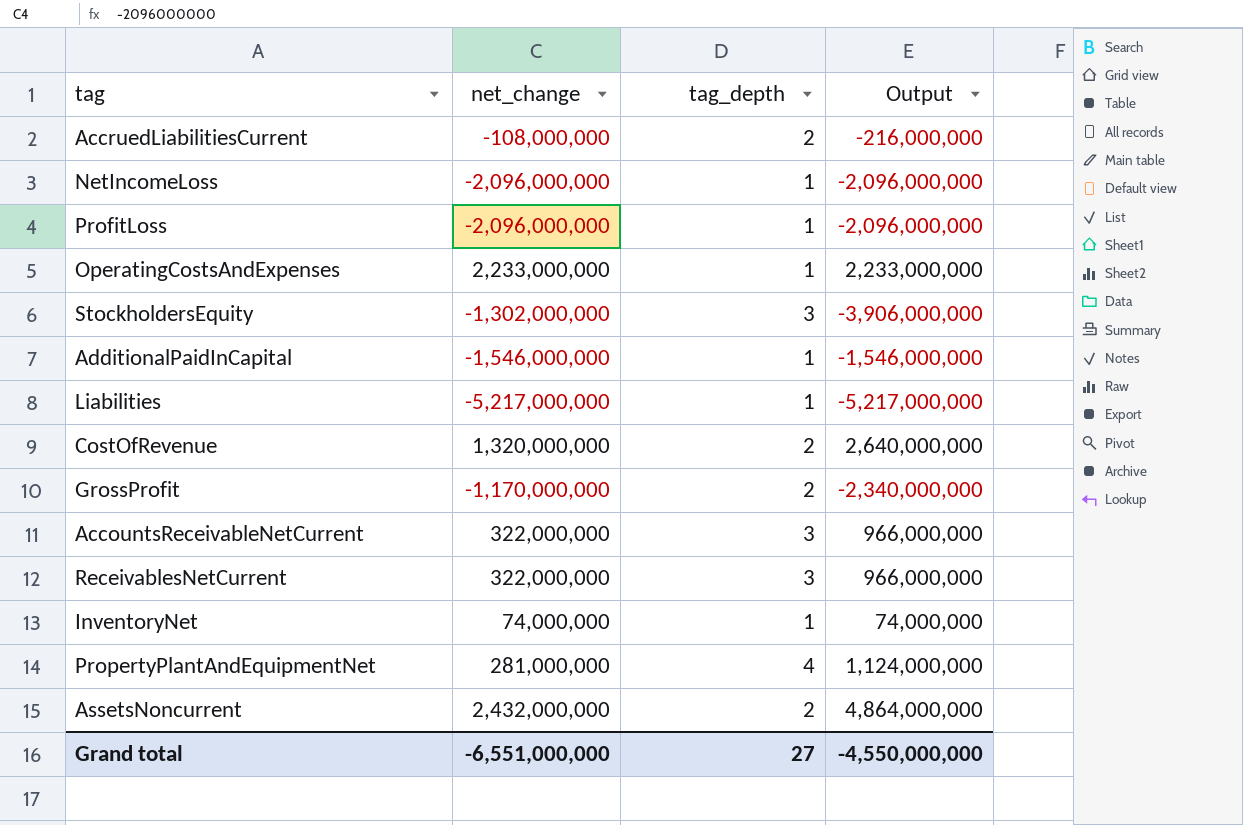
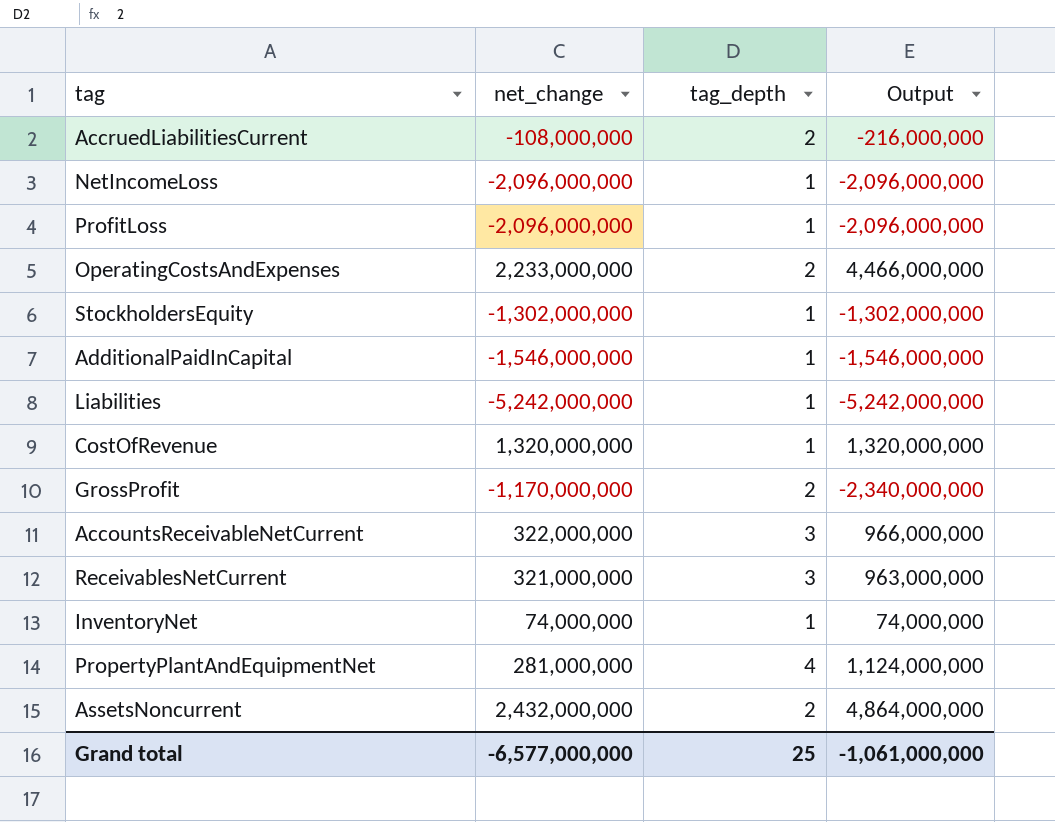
OperatingCostsAndExpenses | tag_depth: 1 -> 2
OperatingCostsAndExpenses | Output: 2,233,000,000 -> 4,466,000,000
StockholdersEquity | tag_depth: 3 -> 1
StockholdersEquity | Output: -3,906,000,000 -> -1,302,000,000
Liabilities | net_change: -5,217,000,000 -> -5,242,000,000
Liabilities | Output: -5,217,000,000 -> -5,242,000,000
CostOfRevenue | tag_depth: 2 -> 1
CostOfRevenue | Output: 2,640,000,000 -> 1,320,000,000
ReceivablesNetCurrent | net_change: 322,000,000 -> 321,000,000
ReceivablesNetCurrent | Output: 966,000,000 -> 963,000,000
Grand total | net_change: -6,551,000,000 -> -6,577,000,000
Grand total | tag_depth: 27 -> 25
Grand total | Output: -4,550,000,000 -> -1,061,000,000

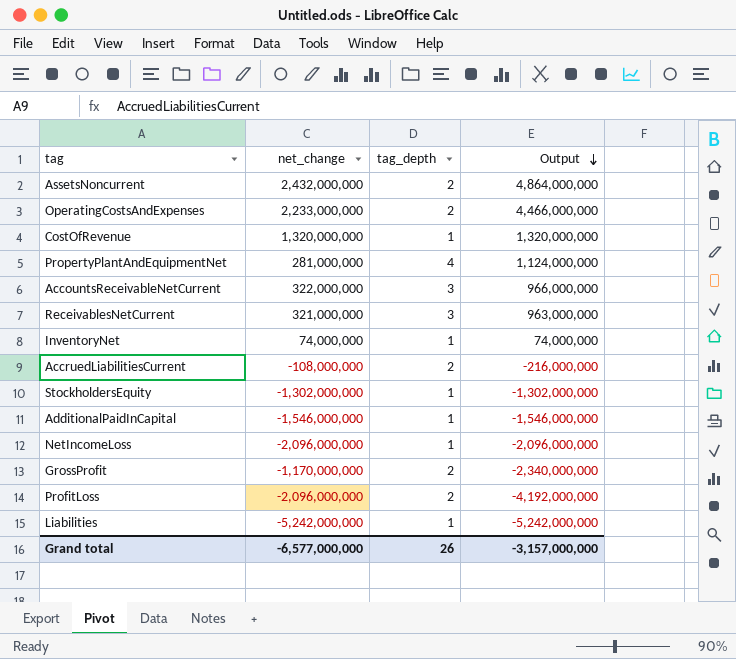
row order: none -> Output descending
ProfitLoss | tag_depth: 1 -> 2
ProfitLoss | Output: -2,096,000,000 -> -4,192,000,000
Grand total | tag_depth: 25 -> 26
Grand total | Output: -1,061,000,000 -> -3,157,000,000

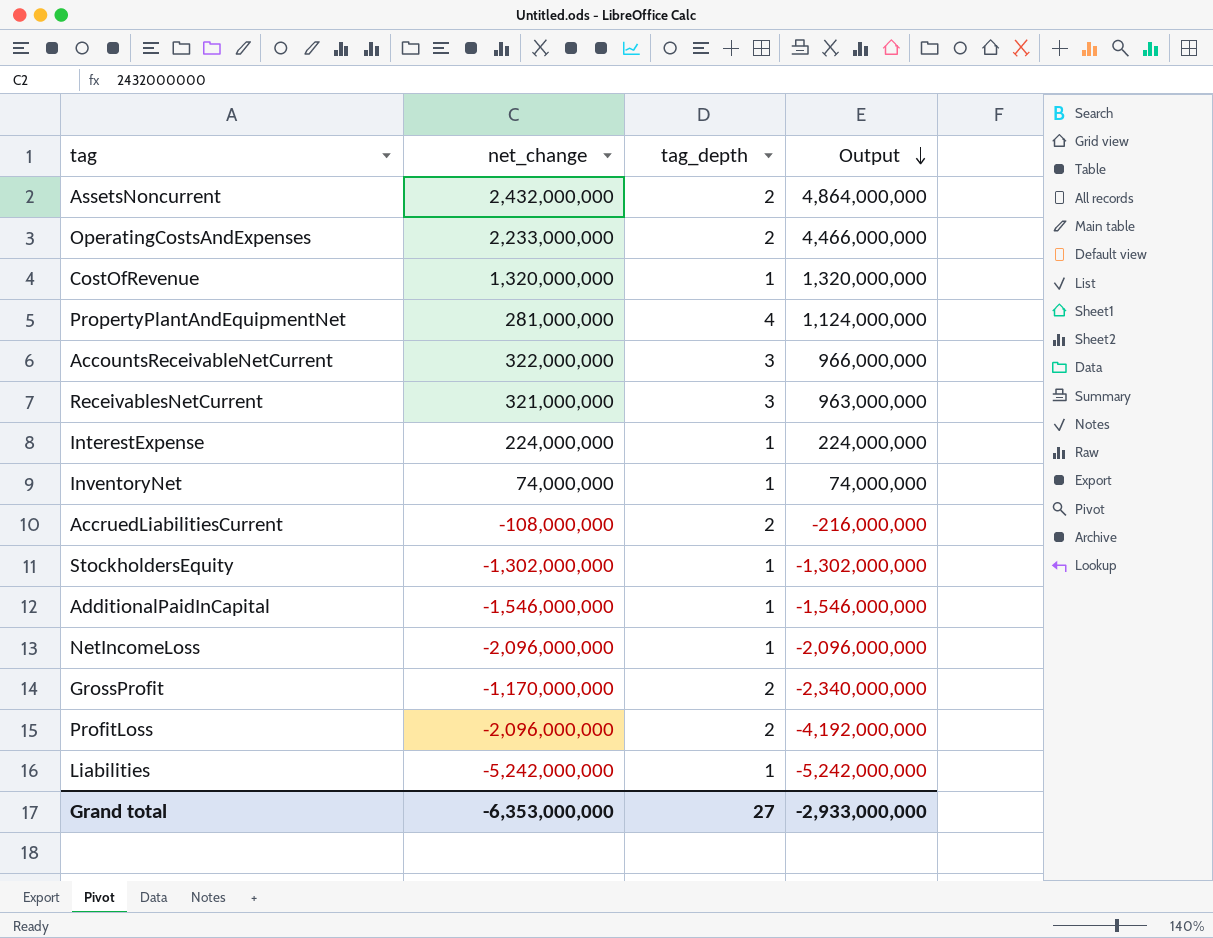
row InterestExpense: none -> 224,000,000 | 1 | 224,000,000
Grand total | net_change: -6,577,000,000 -> -6,353,000,000
Grand total | tag_depth: 26 -> 27
Grand total | Output: -3,157,000,000 -> -2,933,000,000

